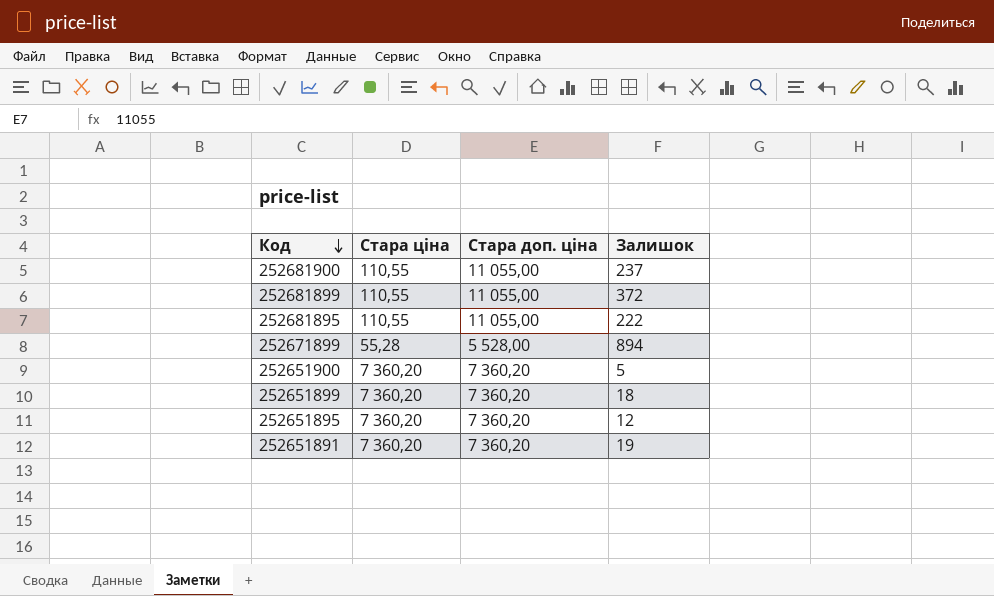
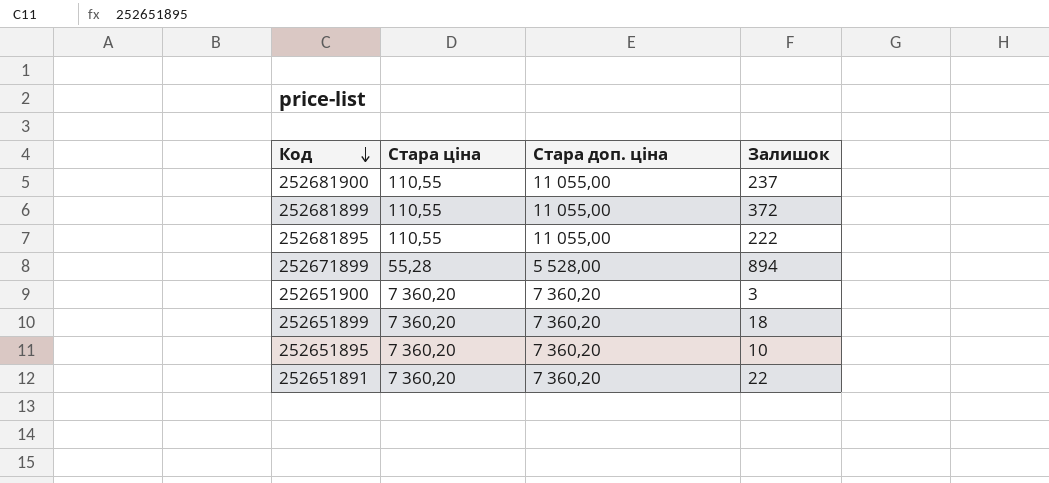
252651900 | Залишок: 5 -> 3
252651895 | Залишок: 12 -> 10
252651891 | Залишок: 19 -> 22

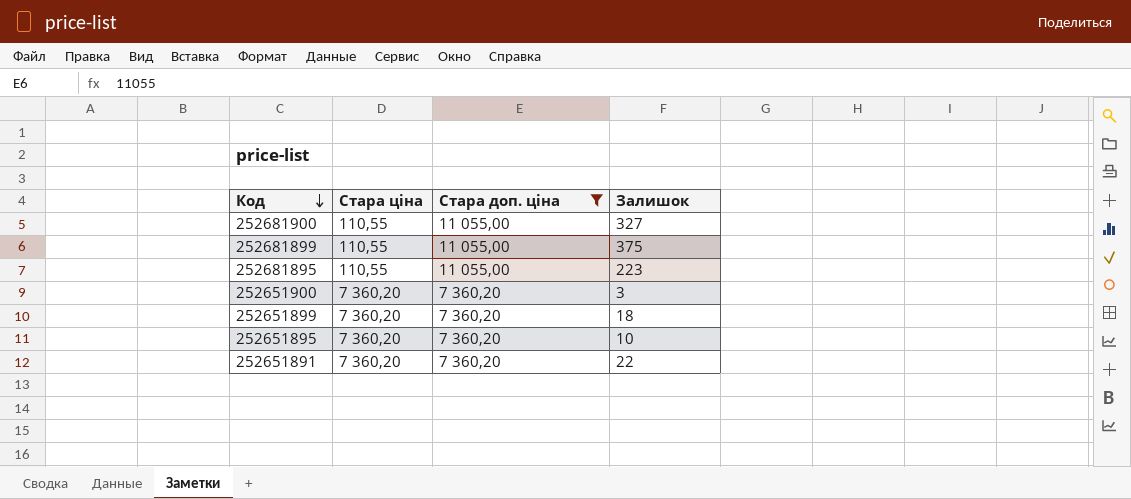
filter: none -> Стара доп. ціна != 5 528,00
252681900 | Залишок: 237 -> 327
252681899 | Залишок: 372 -> 375
252681895 | Залишок: 222 -> 223

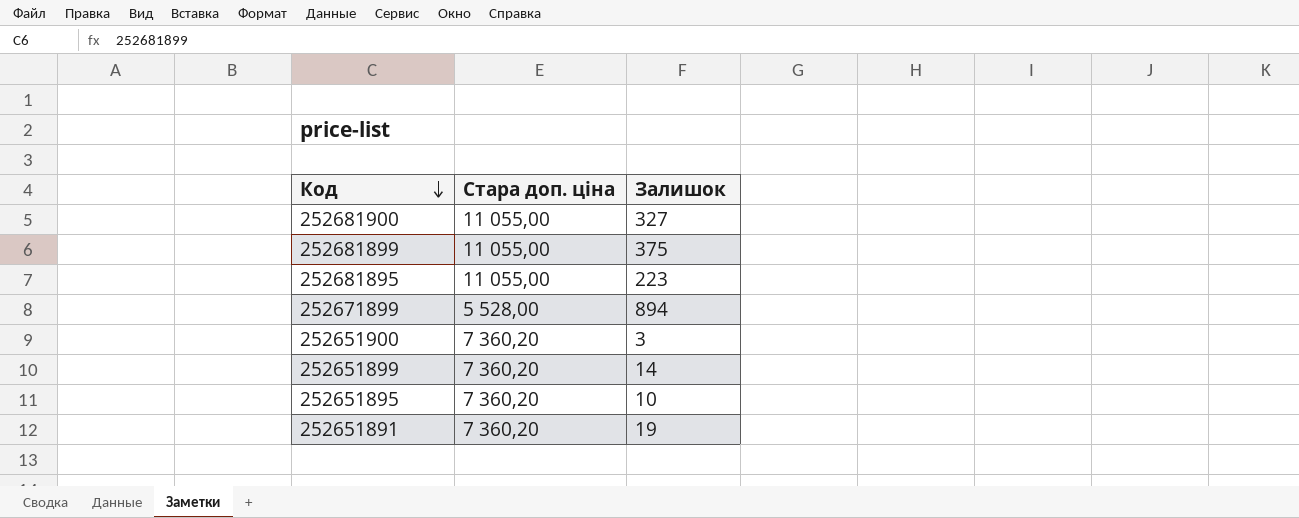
filter: Стара доп. ціна != 5 528,00 -> none
column Стара ціна | position: 2 -> none
252651899 | Залишок: 18 -> 14
252651891 | Залишок: 22 -> 19

